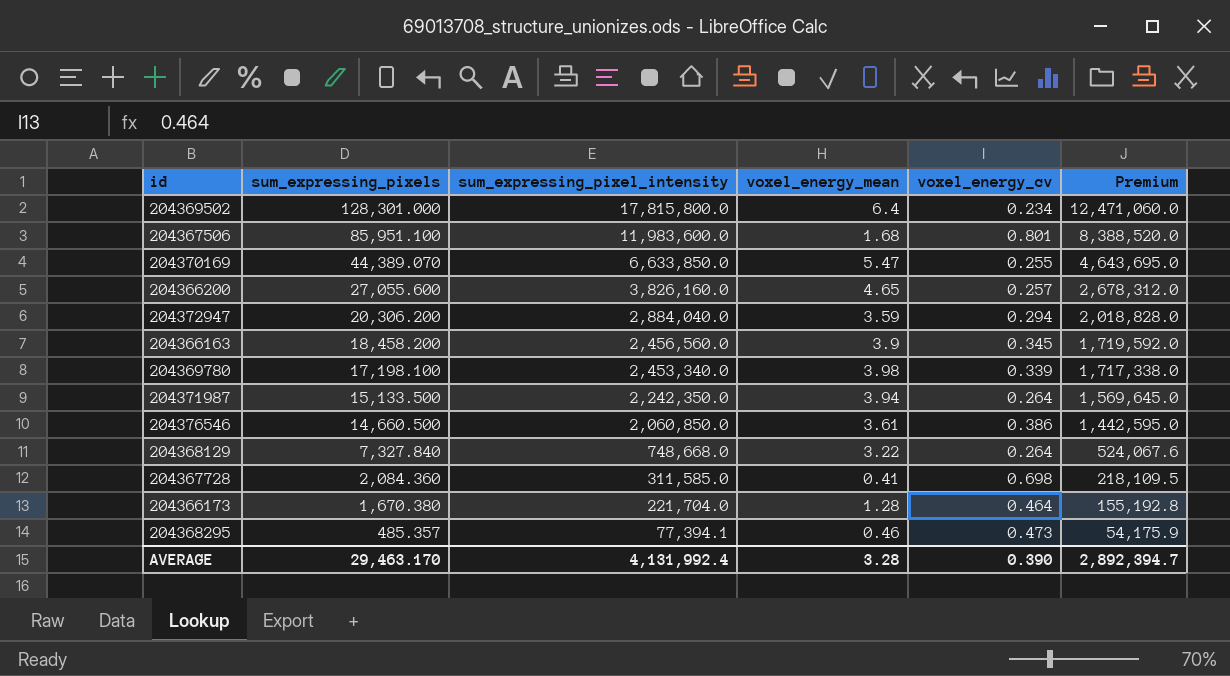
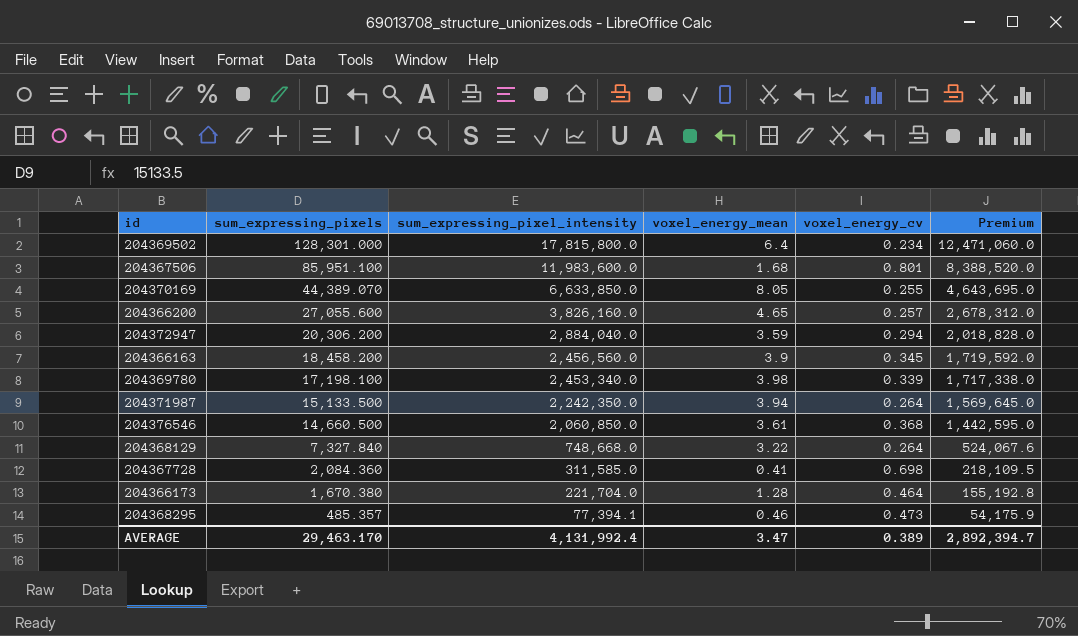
204370169 | voxel_energy_mean: 5.47 -> 8.05
204376546 | voxel_energy_cv: 0.386 -> 0.368
AVERAGE | voxel_energy_mean: 3.28 -> 3.47
AVERAGE | voxel_energy_cv: 0.390 -> 0.389

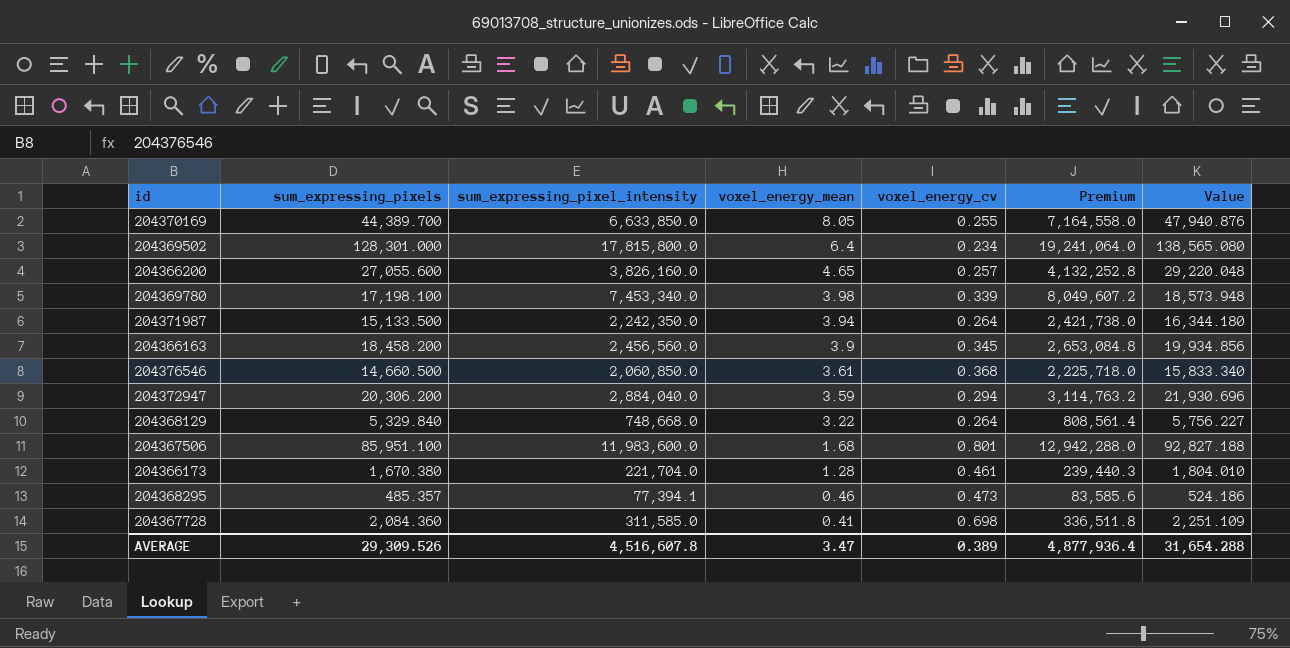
row order: sum_expressing_pixels descending -> voxel_energy_mean descending
column Premium | formula: [sum_expressing_pixel_intensity] * 0.7 -> [sum_expressing_pixel_intensity] * 1.08
column Value | formula: none -> [sum_expressing_pixels] * 1.08
204370169 | sum_expressing_pixels: 44,389.070 -> 44,389.700
204369780 | sum_expressing_pixel_intensity: 2,453,340.0 -> 7,453,340.0
204368129 | sum_expressing_pixels: 7,327.840 -> 5,329.840
204366173 | voxel_energy_cv: 0.464 -> 0.461
AVERAGE | sum_expressing_pixels: 29,463.170 -> 29,309.526
AVERAGE | sum_expressing_pixel_intensity: 4,131,992.4 -> 4,516,607.8
AVERAGE | Premium: 2,892,394.7 -> 4,877,936.4

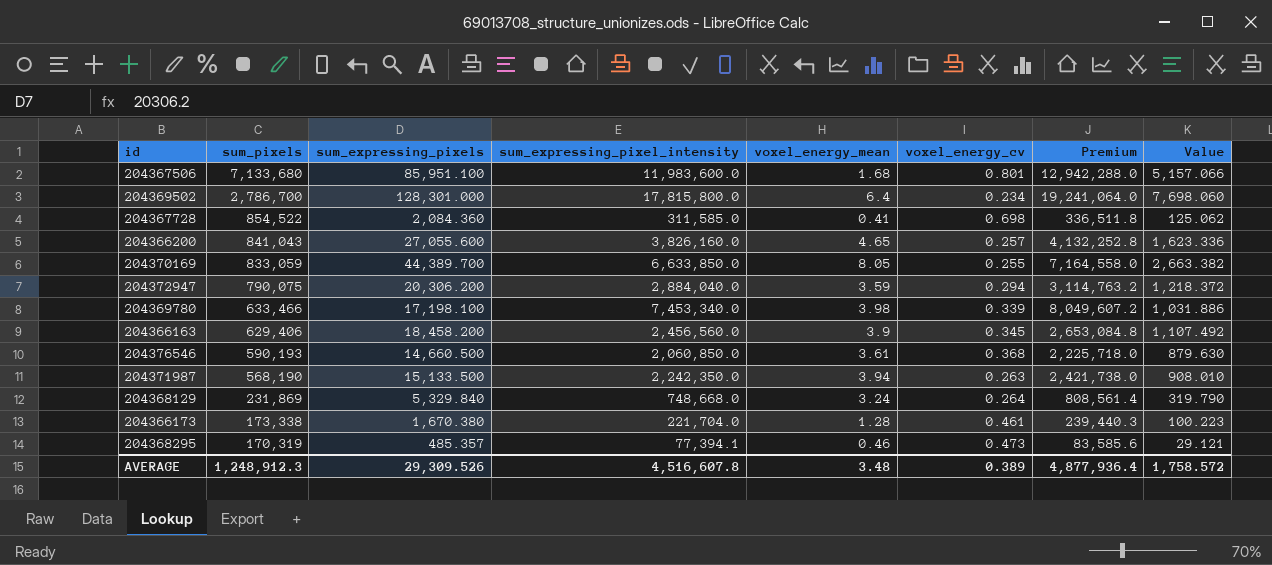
row order: voxel_energy_mean descending -> sum_pixels descending
column sum_pixels | position: none -> 2
column Value | formula: [sum_expressing_pixels] * 1.08 -> [sum_expressing_pixels] * 0.06
204371987 | voxel_energy_cv: 0.264 -> 0.263
204368129 | voxel_energy_mean: 3.22 -> 3.24
AVERAGE | voxel_energy_mean: 3.47 -> 3.48
AVERAGE | Value: 31,654.288 -> 1,758.572

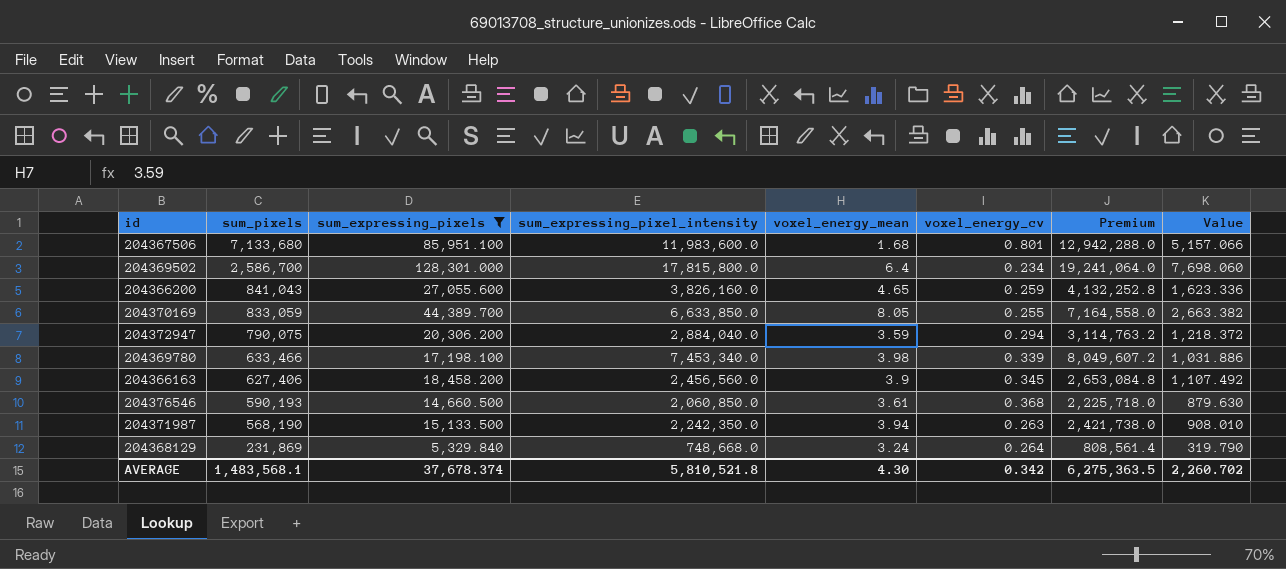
filter: none -> sum_expressing_pixels >= 5,329.840
204369502 | sum_pixels: 2,786,700 -> 2,586,700
204366200 | voxel_energy_cv: 0.257 -> 0.259
204366163 | sum_pixels: 629,406 -> 627,406
AVERAGE | sum_pixels: 1,248,912.3 -> 1,483,568.1
AVERAGE | sum_expressing_pixels: 29,309.526 -> 37,678.374
AVERAGE | sum_expressing_pixel_intensity: 4,516,607.8 -> 5,810,521.8
AVERAGE | voxel_energy_mean: 3.48 -> 4.30
AVERAGE | voxel_energy_cv: 0.389 -> 0.342
AVERAGE | Premium: 4,877,936.4 -> 6,275,363.5
AVERAGE | Value: 1,758.572 -> 2,260.702

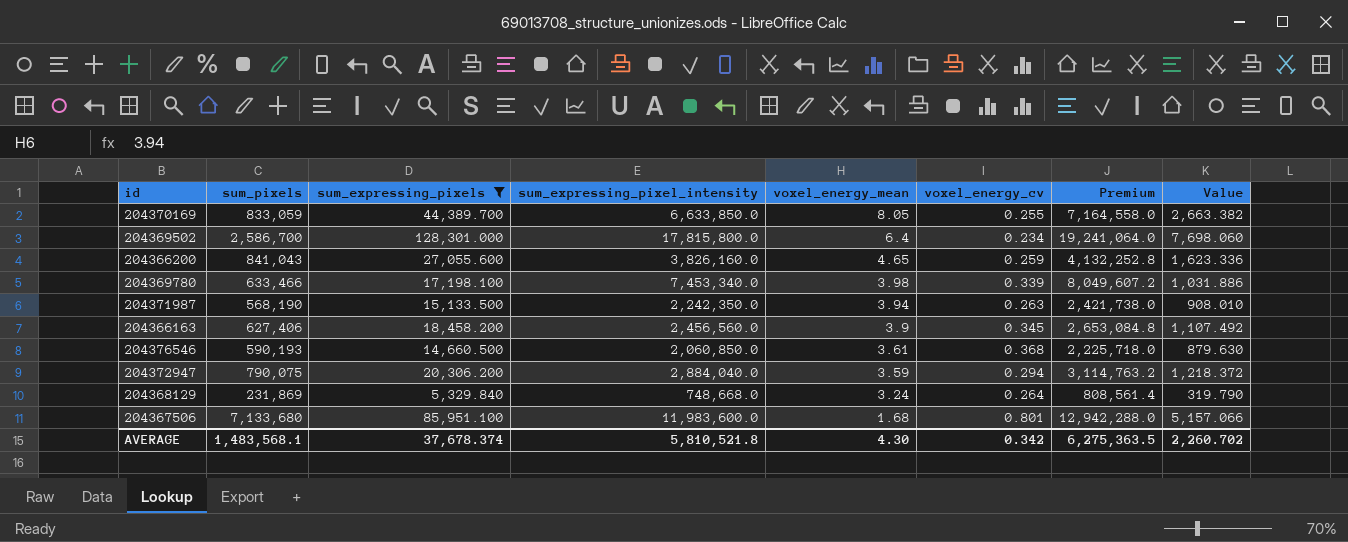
row order: sum_pixels descending -> voxel_energy_mean descending

